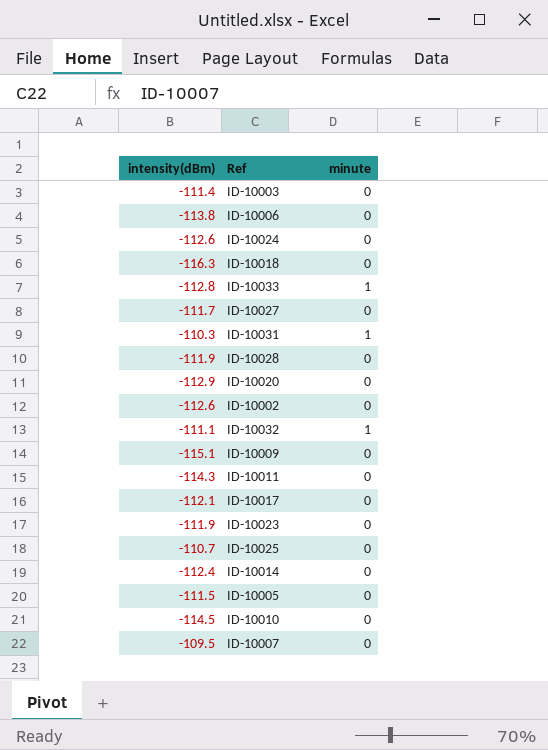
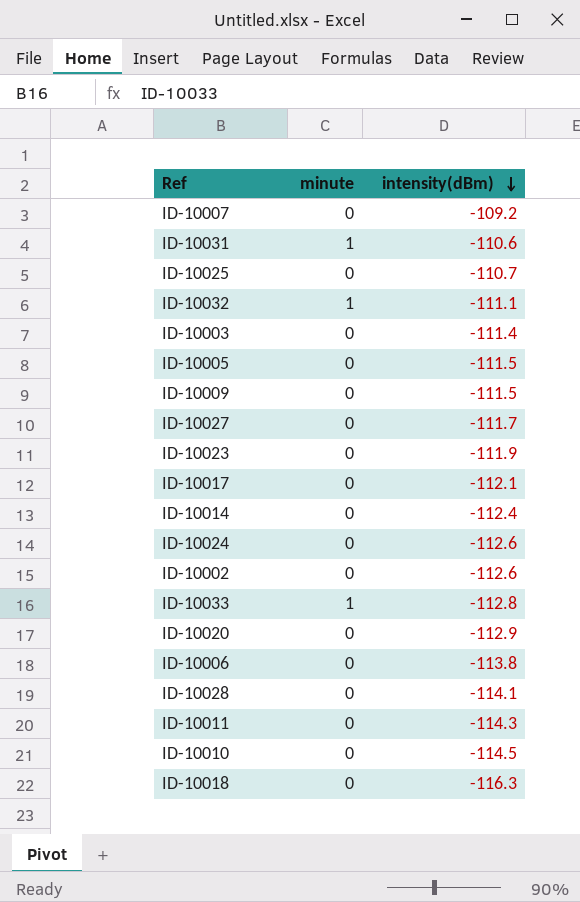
row order: none -> intensity(dBm) descending
column intensity(dBm) | position: 1 -> 3
ID-10007 | intensity(dBm): -109.5 -> -109.2
ID-10031 | intensity(dBm): -110.3 -> -110.6
ID-10009 | intensity(dBm): -115.1 -> -111.5
ID-10028 | intensity(dBm): -111.9 -> -114.1

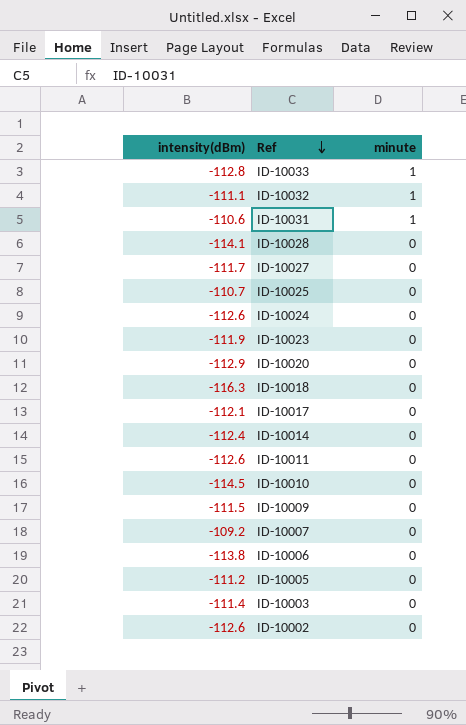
row order: intensity(dBm) descending -> Ref descending
column intensity(dBm) | position: 3 -> 1
ID-10011 | intensity(dBm): -114.3 -> -112.6
ID-10005 | intensity(dBm): -111.5 -> -111.2

